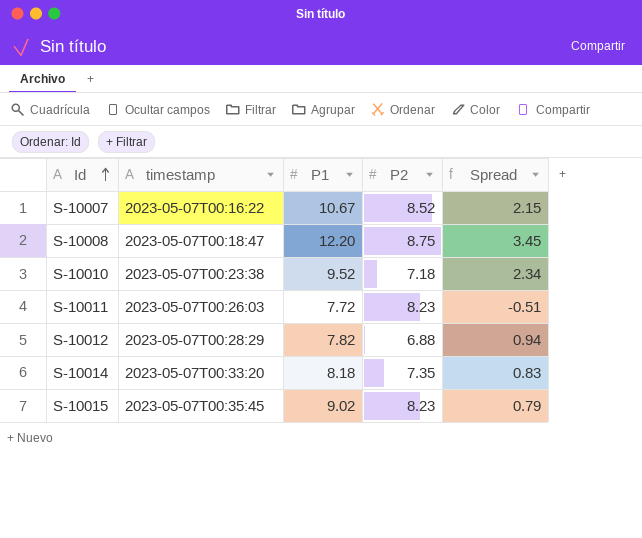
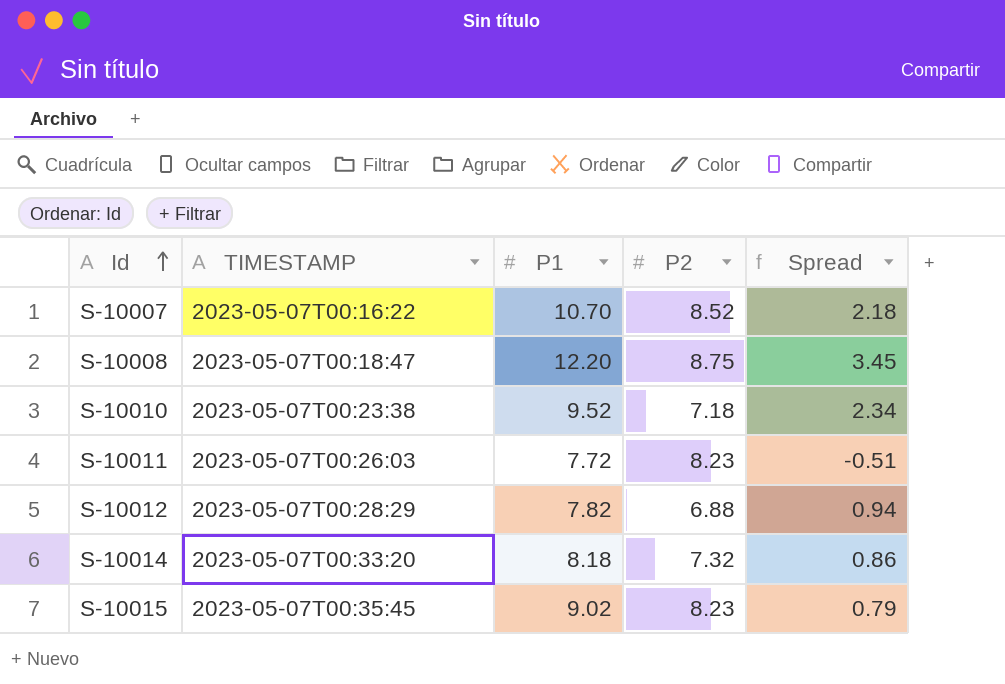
column name: timestamp -> TIMESTAMP
S-10007 | P1: 10.67 -> 10.70
S-10007 | Spread: 2.15 -> 2.18
S-10014 | P2: 7.35 -> 7.32
S-10014 | Spread: 0.83 -> 0.86

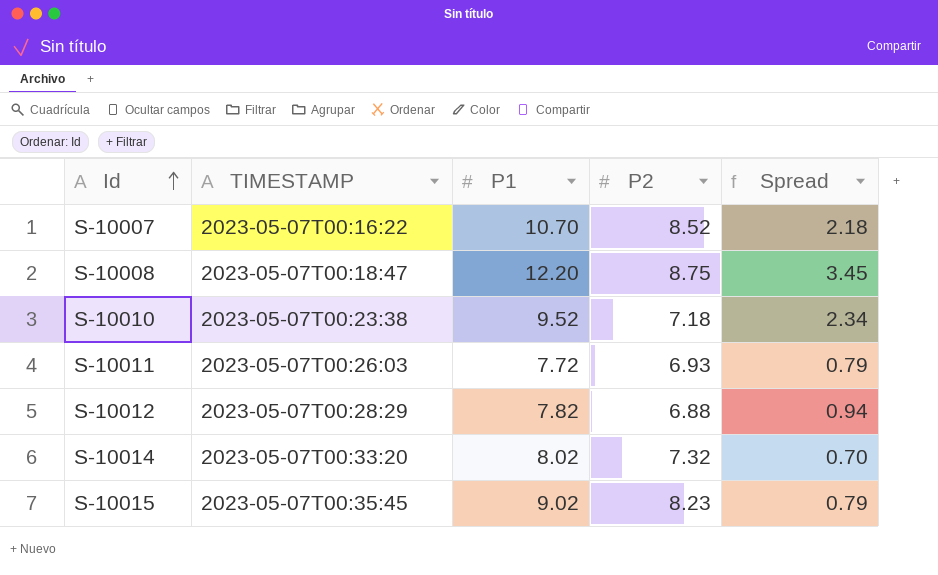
S-10011 | P2: 8.23 -> 6.93
S-10011 | Spread: -0.51 -> 0.79
S-10014 | P1: 8.18 -> 8.02
S-10014 | Spread: 0.86 -> 0.70

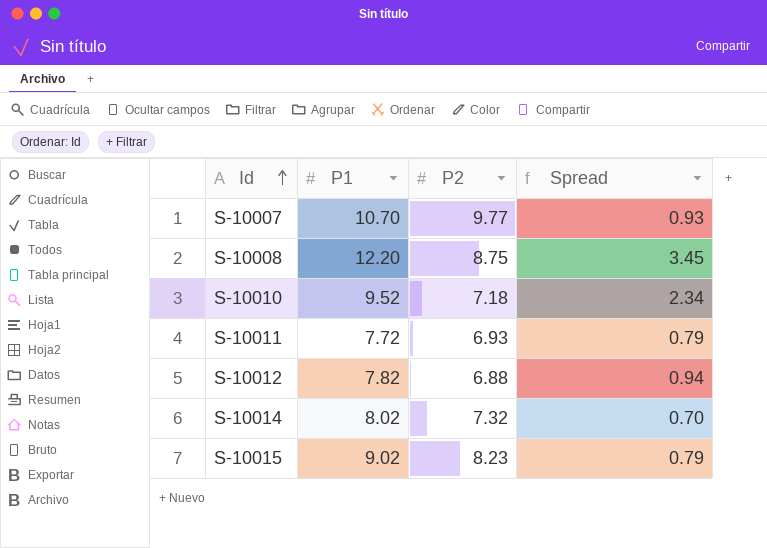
column TIMESTAMP | position: 2 -> none
S-10007 | P2: 8.52 -> 9.77
S-10007 | Spread: 2.18 -> 0.93

